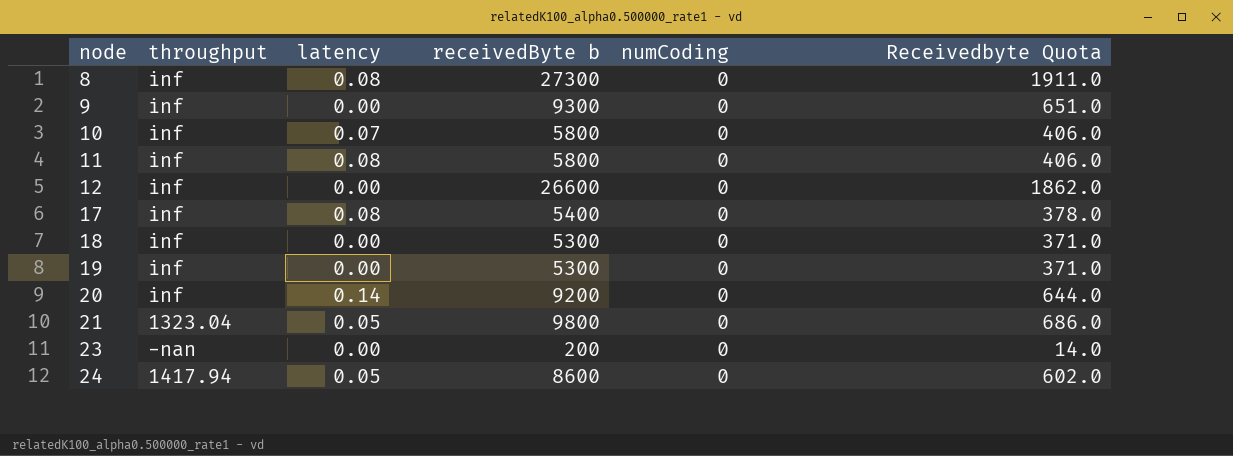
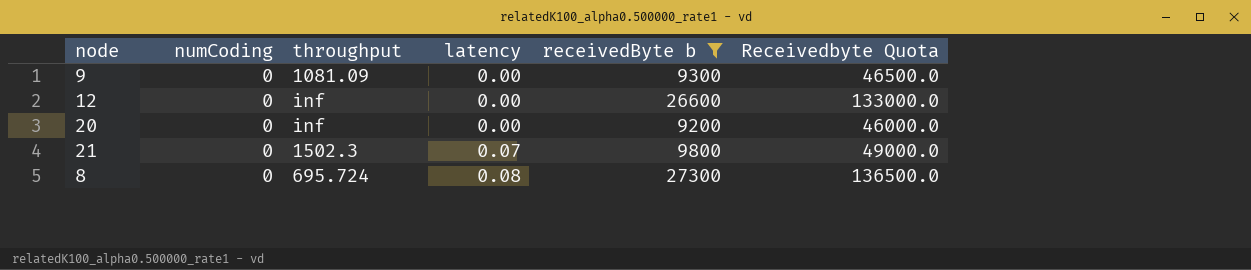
filter: none -> receivedByte b >= 9200
row order: node ascending -> latency ascending
column numCoding | position: 5 -> 2
column Receivedbyte Quota | formula: [receivedByte b] * 0.07 -> [receivedByte b] * 5
9 | throughput: inf -> 1081.09
20 | latency: 0.14 -> 0.00
21 | throughput: 1323.04 -> 1502.3
21 | latency: 0.05 -> 0.07
8 | throughput: inf -> 695.724

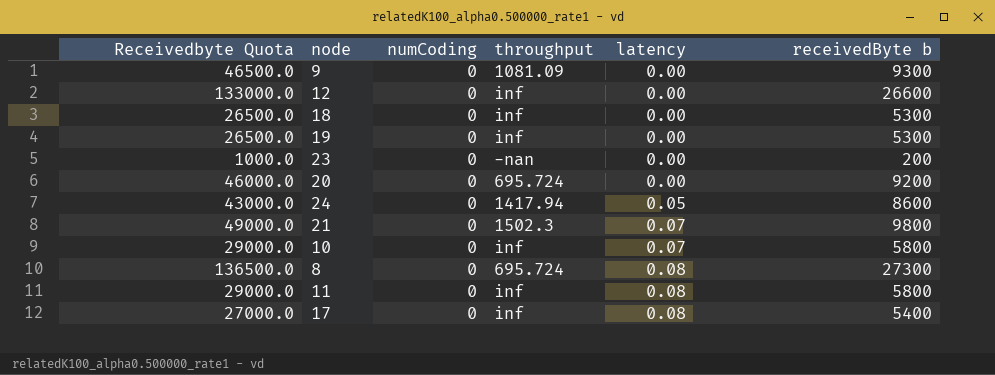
filter: receivedByte b >= 9200 -> none
column Receivedbyte Quota | position: 6 -> 1
20 | throughput: inf -> 695.724

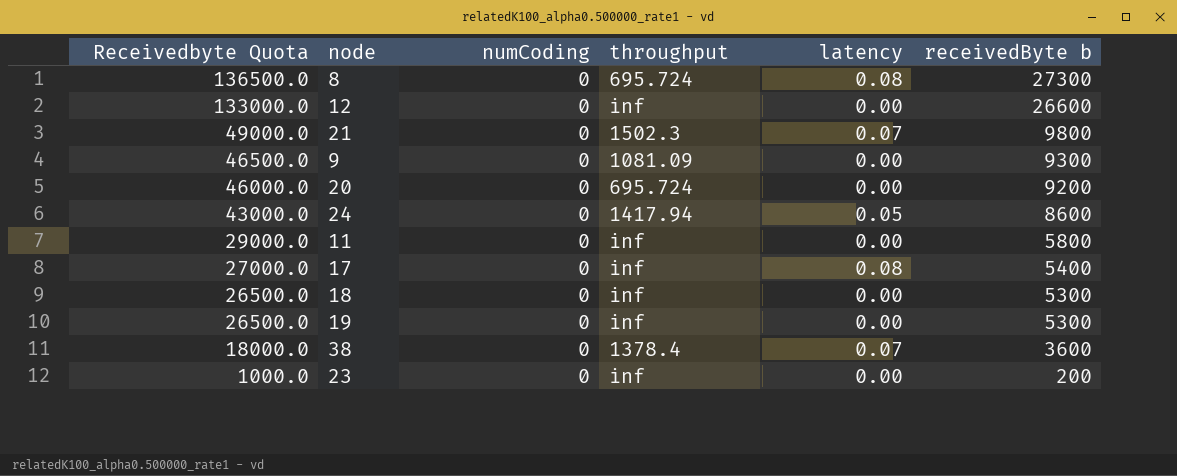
row order: latency ascending -> Receivedbyte Quota descending
row 10: 29000.0 | 0 | inf | 0.07 | 5800 -> none
11 | latency: 0.08 -> 0.00
row 38: none -> 18000.0 | 0 | 1378.4 | 0.07 | 3600
23 | throughput: -nan -> inf

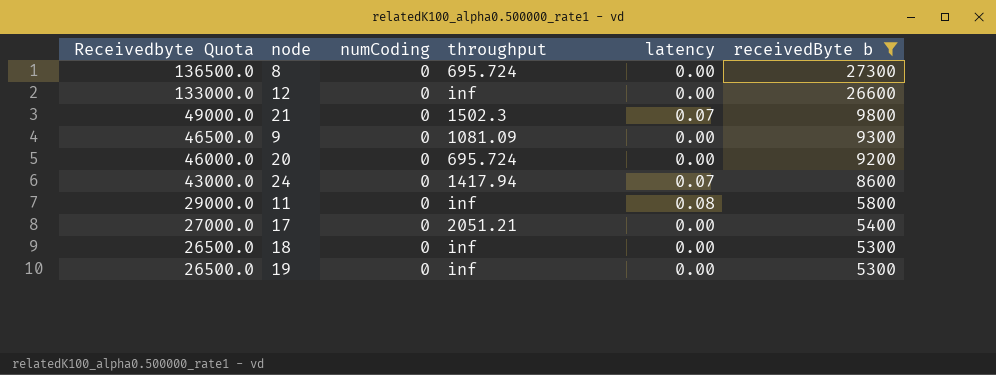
filter: none -> receivedByte b >= 5300
8 | latency: 0.08 -> 0.00
24 | latency: 0.05 -> 0.07
11 | latency: 0.00 -> 0.08
17 | throughput: inf -> 2051.21
17 | latency: 0.08 -> 0.00

